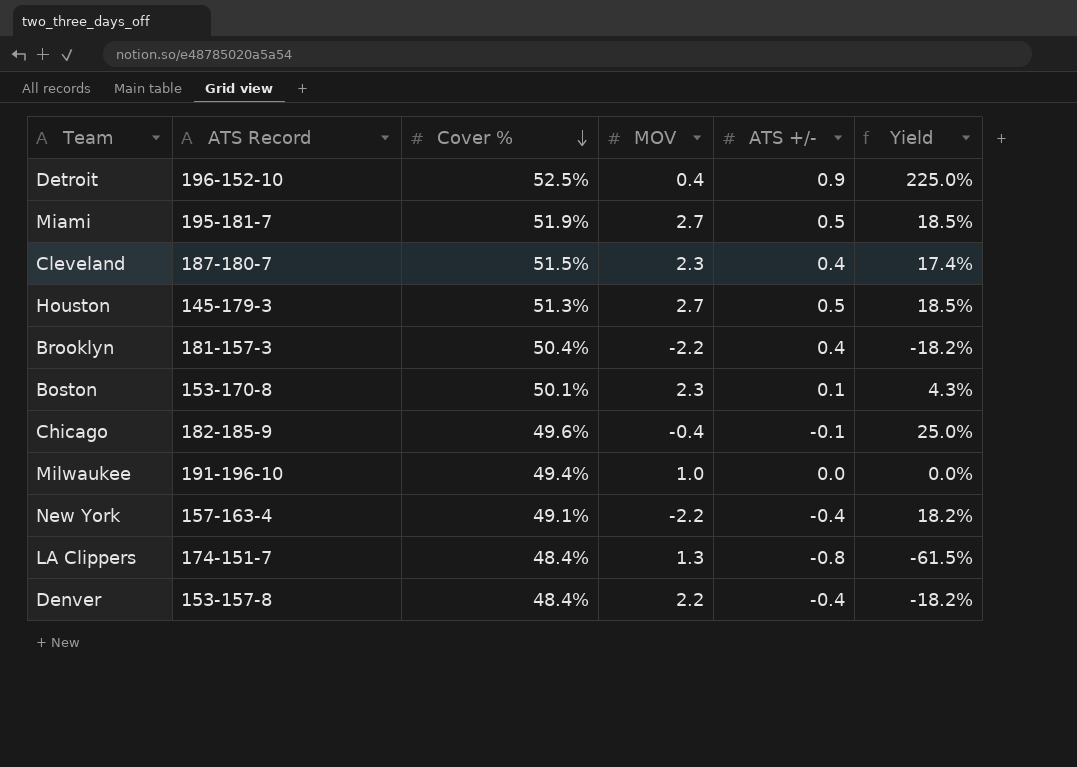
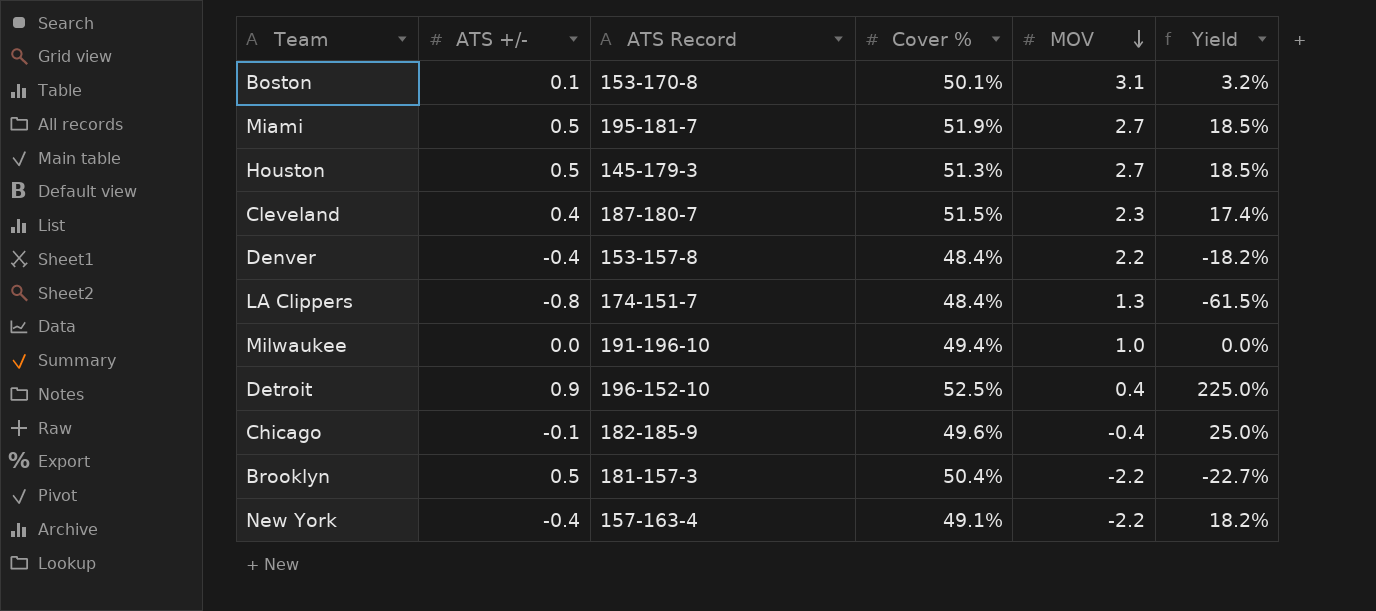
row order: Cover % descending -> MOV descending
column ATS +/- | position: 5 -> 2
Boston | MOV: 2.3 -> 3.1
Boston | Yield: 4.3% -> 3.2%
Brooklyn | ATS +/-: 0.4 -> 0.5
Brooklyn | Yield: -18.2% -> -22.7%

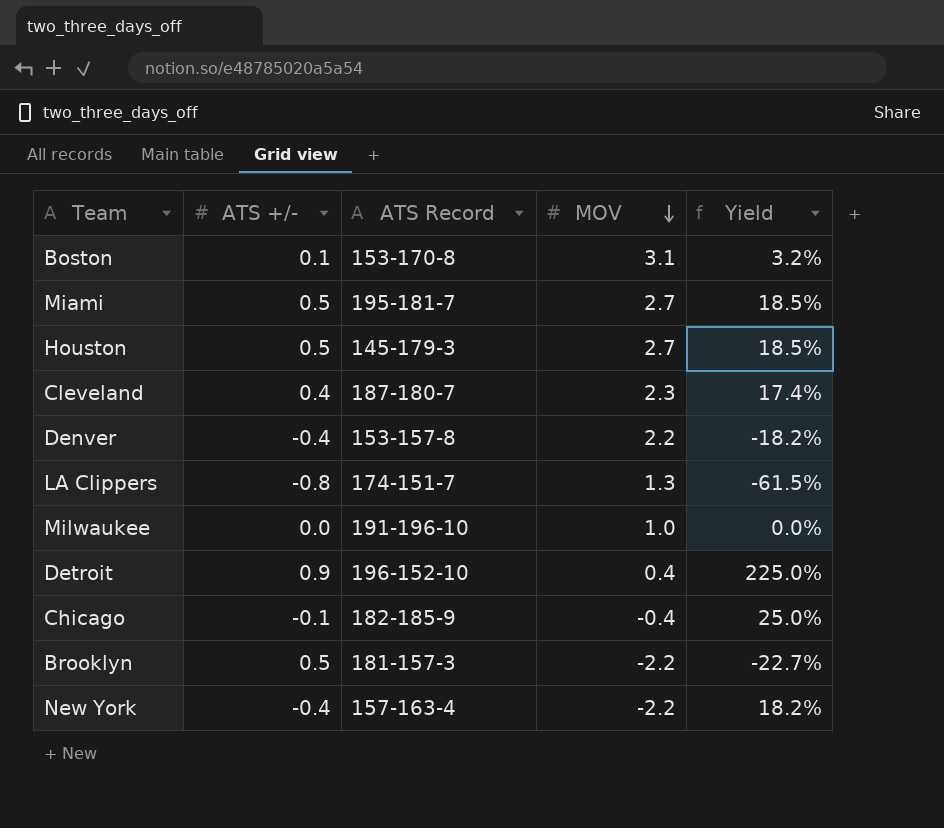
column Cover % | position: 4 -> none

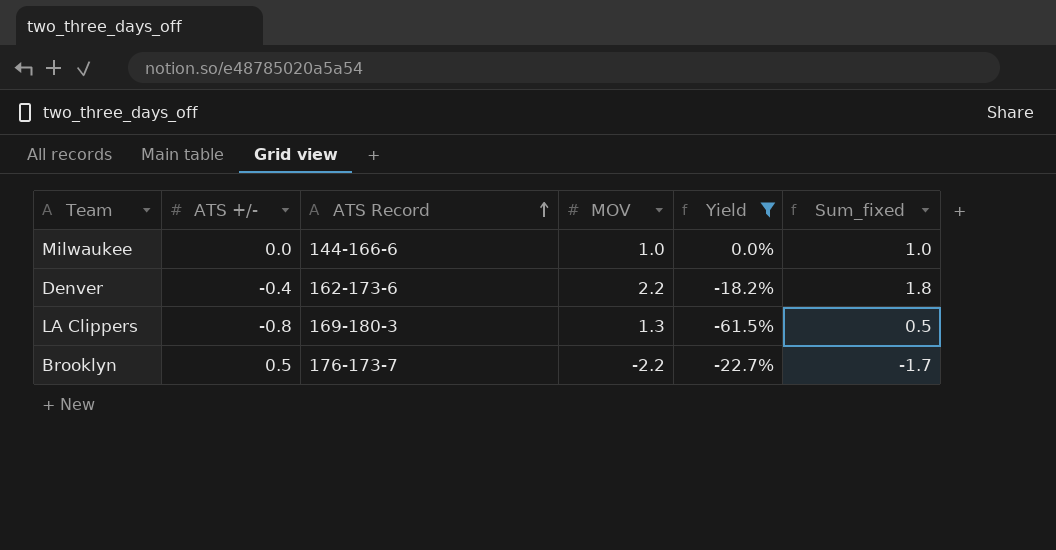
filter: none -> Yield <= 0.0%
row order: MOV descending -> ATS Record ascending
column Sum_fixed | formula: none -> [ATS +/-] + [MOV]
Milwaukee | ATS Record: 191-196-10 -> 144-166-6
Denver | ATS Record: 153-157-8 -> 162-173-6
LA Clippers | ATS Record: 174-151-7 -> 169-180-3
Brooklyn | ATS Record: 181-157-3 -> 176-173-7

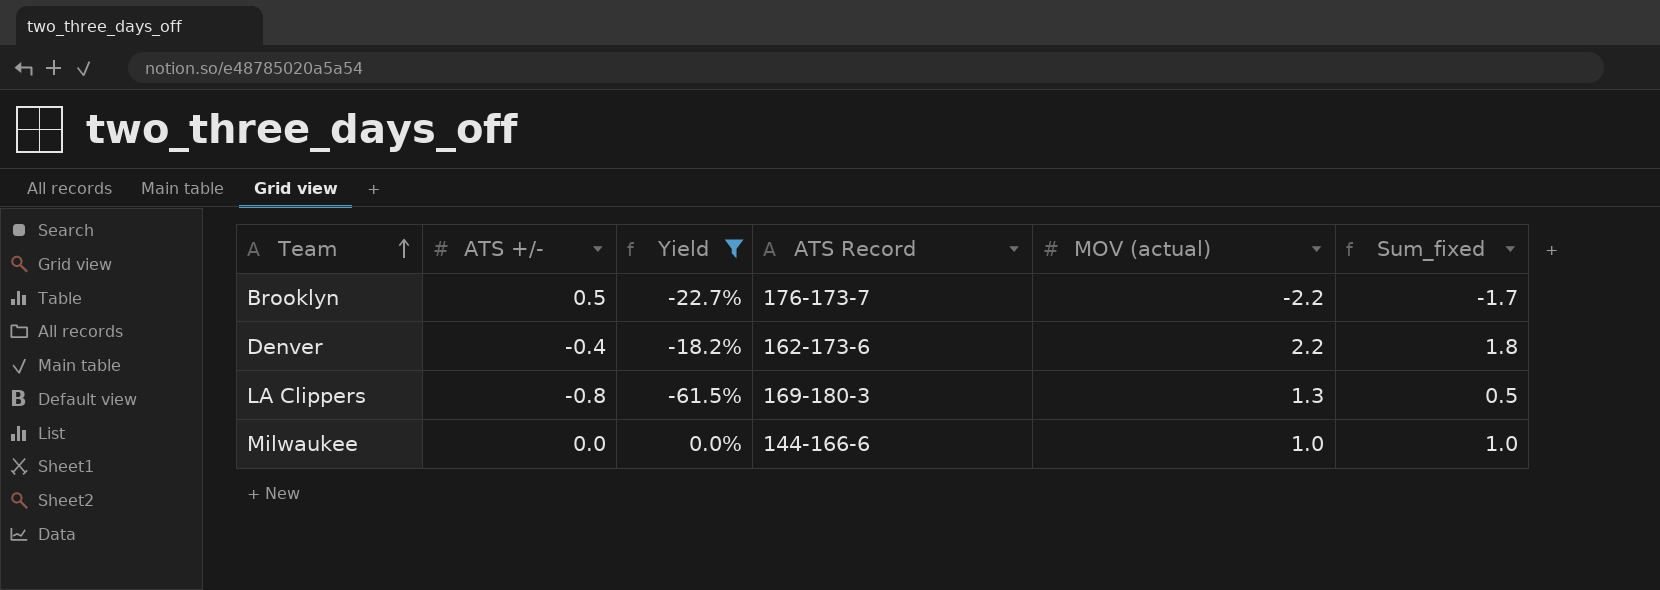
row order: ATS Record ascending -> Team ascending
column Yield | position: 5 -> 3
column name: MOV -> MOV (actual)

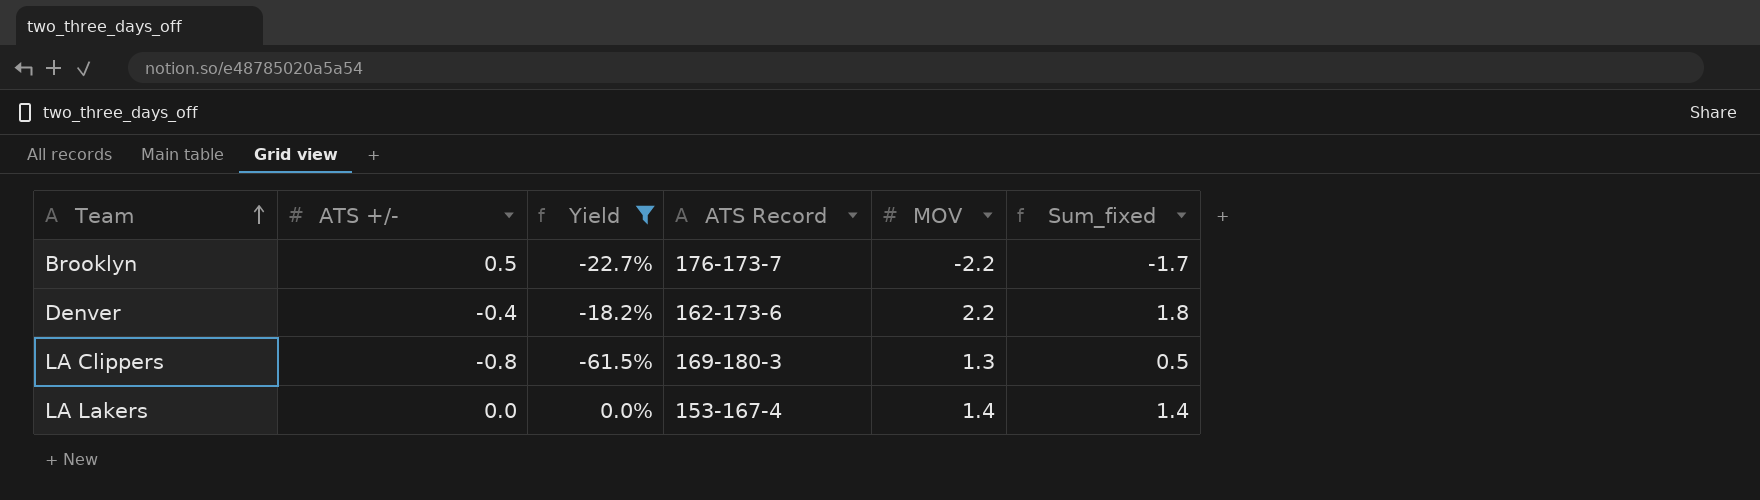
column name: MOV (actual) -> MOV
row Milwaukee: 0.0 | 0.0% | 144-166-6 | 1.0 | 1.0 -> none
row LA Lakers: none -> 0.0 | 0.0% | 153-167-4 | 1.4 | 1.4

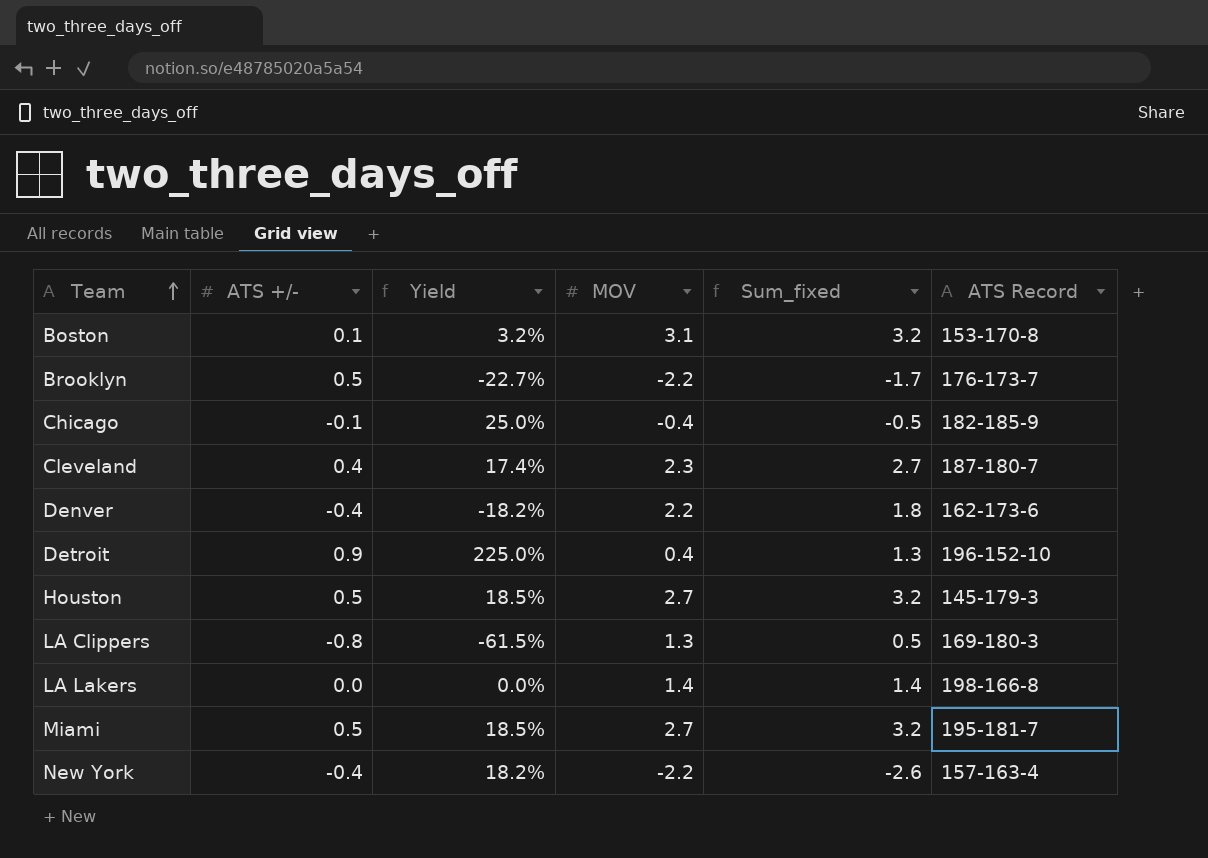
filter: Yield <= 0.0% -> none
column ATS Record | position: 4 -> 6
LA Lakers | ATS Record: 153-167-4 -> 198-166-8

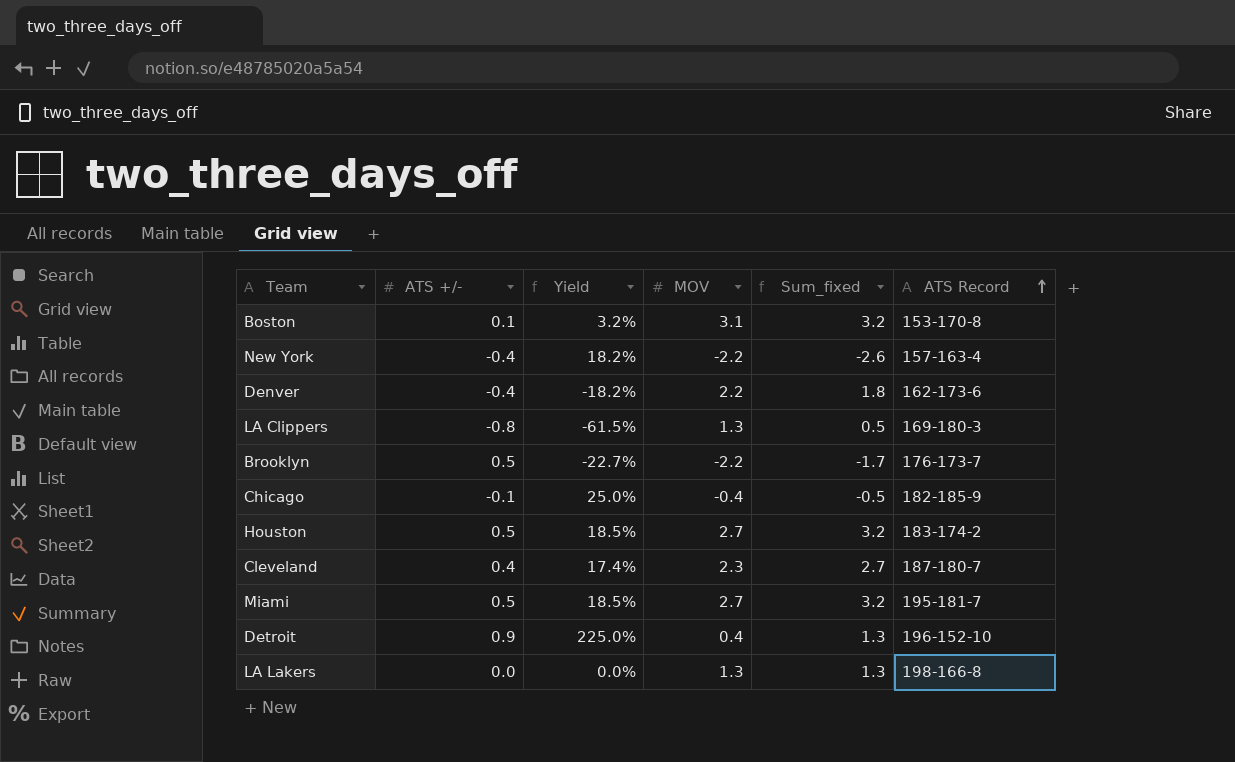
row order: Team ascending -> ATS Record ascending
Houston | ATS Record: 145-179-3 -> 183-174-2
LA Lakers | MOV: 1.4 -> 1.3
LA Lakers | Sum_fixed: 1.4 -> 1.3

